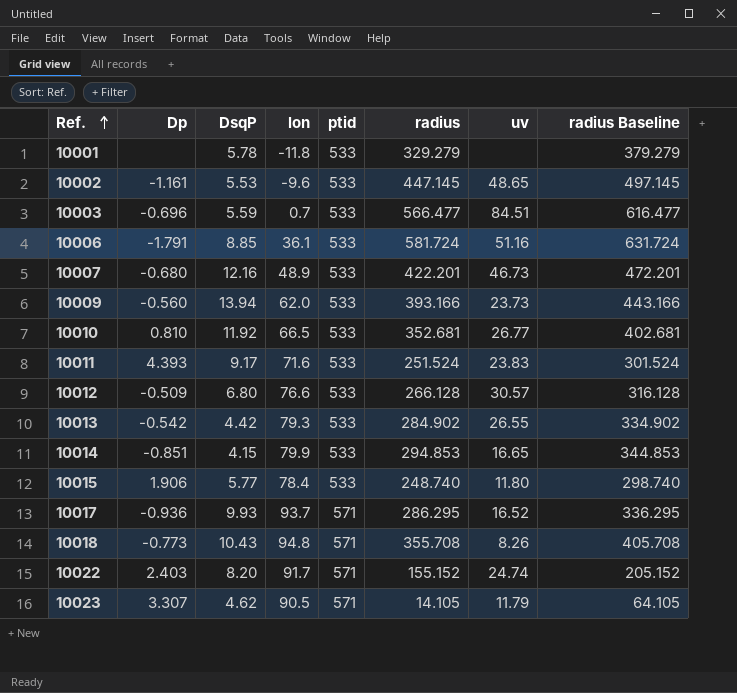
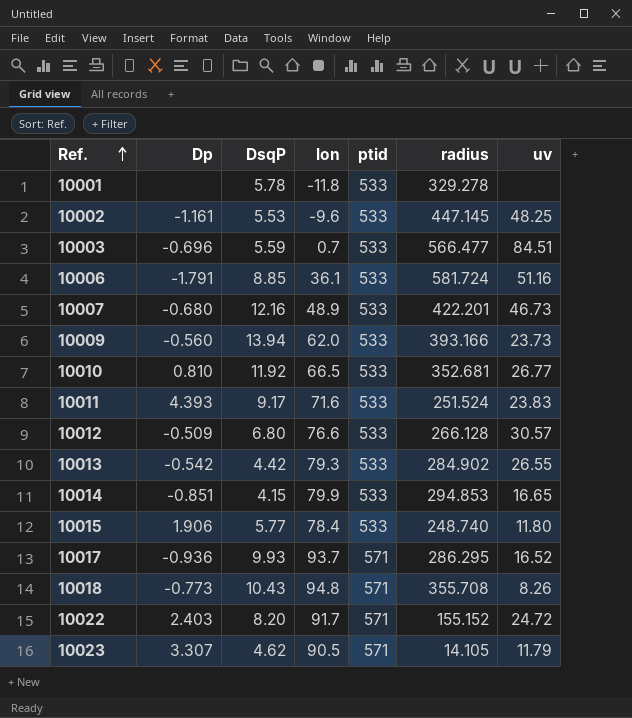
column radius Baseline | formula: [radius] + 50 -> none
10001 | radius: 329.279 -> 329.278
10002 | uv: 48.65 -> 48.25
10022 | uv: 24.74 -> 24.72

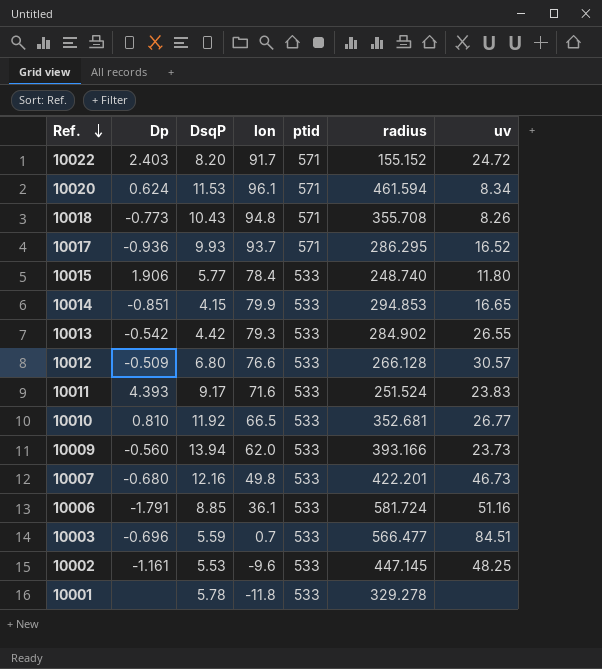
row order: Ref. ascending -> Ref. descending
row 10023: 3.307 | 4.62 | 90.5 | 571 | 14.105 | 11.79 -> none
row 10020: none -> 0.624 | 11.53 | 96.1 | 571 | 461.594 | 8.34
10007 | lon: 48.9 -> 49.8

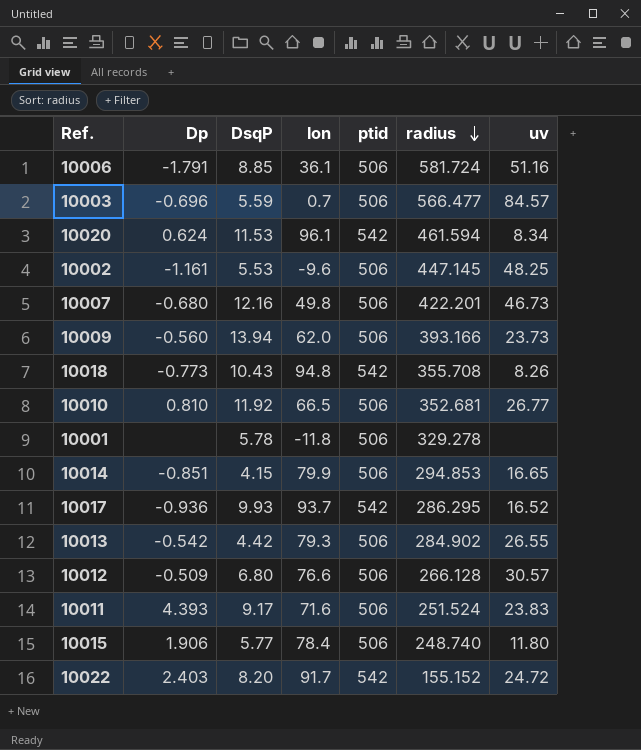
row order: Ref. descending -> radius descending
10006 | ptid: 533 -> 506
10003 | ptid: 533 -> 506
10003 | uv: 84.51 -> 84.57
10020 | ptid: 571 -> 542
10002 | ptid: 533 -> 506
10007 | ptid: 533 -> 506
10009 | ptid: 533 -> 506
10018 | ptid: 571 -> 542
10010 | ptid: 533 -> 506
10001 | ptid: 533 -> 506
10014 | ptid: 533 -> 506
10017 | ptid: 571 -> 542
10013 | ptid: 533 -> 506
10012 | ptid: 533 -> 506
10011 | ptid: 533 -> 506
10015 | ptid: 533 -> 506
10022 | ptid: 571 -> 542

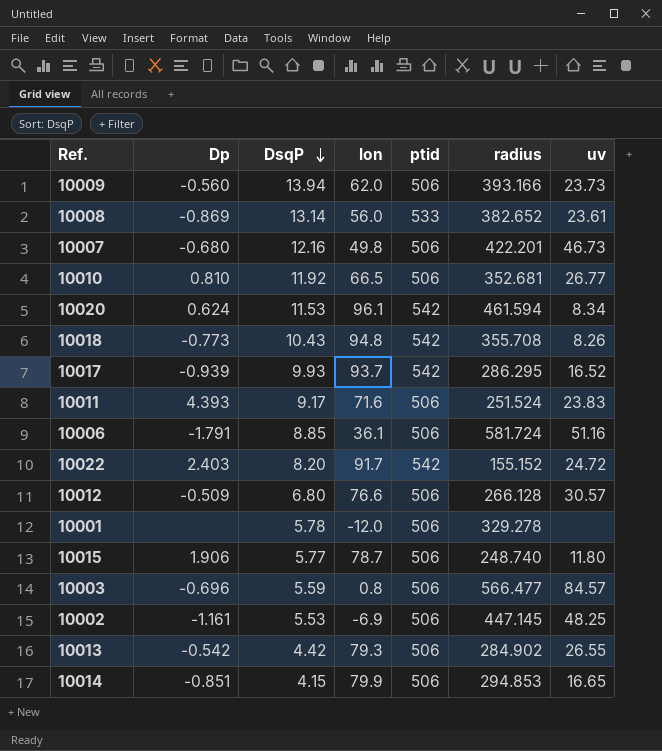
row order: radius descending -> DsqP descending
row 10008: none -> -0.869 | 13.14 | 56.0 | 533 | 382.652 | 23.61
10017 | Dp: -0.936 -> -0.939
10001 | lon: -11.8 -> -12.0
10015 | lon: 78.4 -> 78.7
10003 | lon: 0.7 -> 0.8
10002 | lon: -9.6 -> -6.9

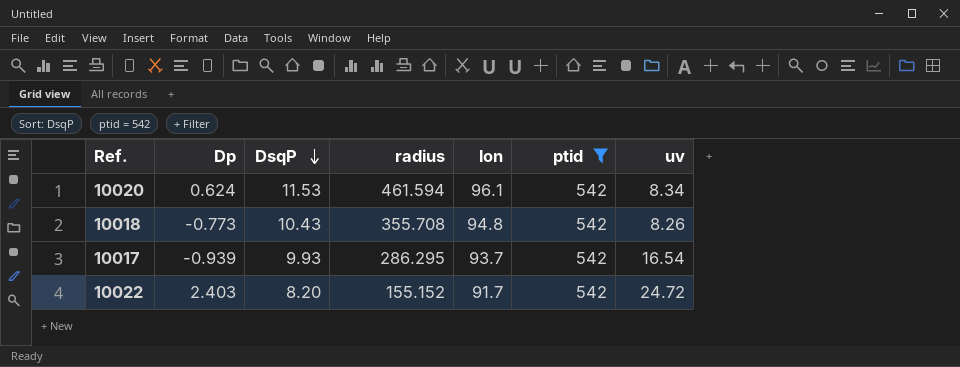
filter: none -> ptid = 542
column radius | position: 6 -> 4
10017 | uv: 16.52 -> 16.54

